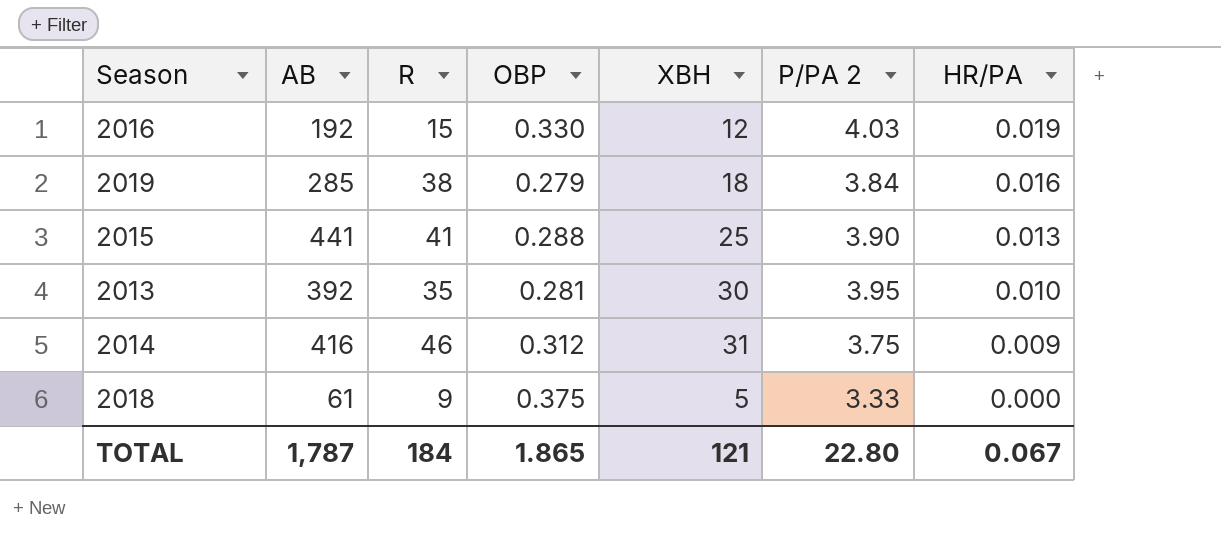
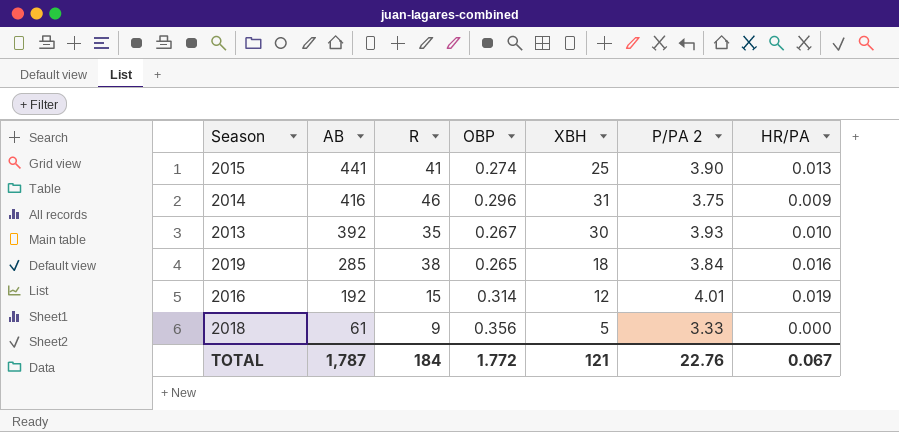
row order: HR/PA descending -> AB descending
2015 | OBP: 0.288 -> 0.274
2014 | OBP: 0.312 -> 0.296
2013 | OBP: 0.281 -> 0.267
2013 | P/PA 2: 3.95 -> 3.93
2019 | OBP: 0.279 -> 0.265
2016 | OBP: 0.330 -> 0.314
2016 | P/PA 2: 4.03 -> 4.01
2018 | OBP: 0.375 -> 0.356
TOTAL | OBP: 1.865 -> 1.772
TOTAL | P/PA 2: 22.80 -> 22.76

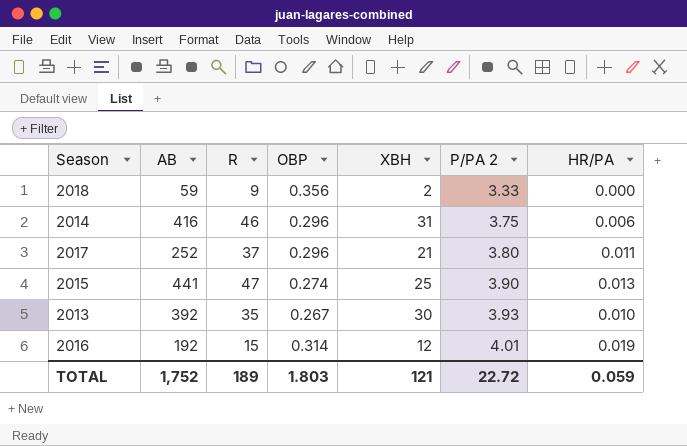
row order: AB descending -> P/PA 2 ascending
row 2019: 285 | 38 | 0.265 | 18 | 3.84 | 0.016 -> none
2018 | AB: 61 -> 59
2018 | XBH: 5 -> 2
2014 | HR/PA: 0.009 -> 0.006
row 2017: none -> 252 | 37 | 0.296 | 21 | 3.80 | 0.011
2015 | R: 41 -> 47
TOTAL | AB: 1,787 -> 1,752
TOTAL | R: 184 -> 189
TOTAL | OBP: 1.772 -> 1.803
TOTAL | P/PA 2: 22.76 -> 22.72
TOTAL | HR/PA: 0.067 -> 0.059

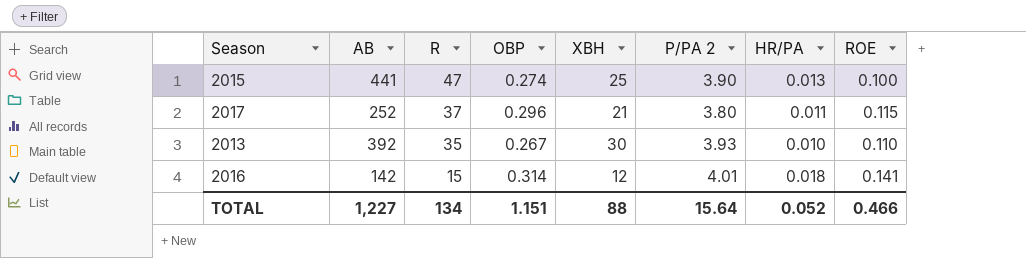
row order: P/PA 2 ascending -> R descending
column ROE | position: none -> 8
row 2018: 59 | 9 | 0.356 | 2 | 3.33 | 0.000 -> none
row 2014: 416 | 46 | 0.296 | 31 | 3.75 | 0.006 -> none
2016 | AB: 192 -> 142
2016 | HR/PA: 0.019 -> 0.018
TOTAL | AB: 1,752 -> 1,227
TOTAL | R: 189 -> 134
TOTAL | OBP: 1.803 -> 1.151
TOTAL | XBH: 121 -> 88
TOTAL | P/PA 2: 22.72 -> 15.64
TOTAL | HR/PA: 0.059 -> 0.052

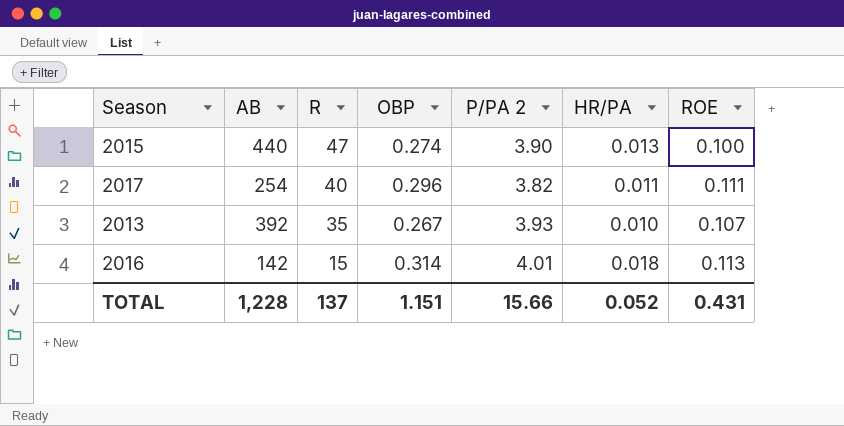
column XBH | position: 5 -> none
2015 | AB: 441 -> 440
2017 | AB: 252 -> 254
2017 | R: 37 -> 40
2017 | P/PA 2: 3.80 -> 3.82
2017 | ROE: 0.115 -> 0.111
2013 | ROE: 0.110 -> 0.107
2016 | ROE: 0.141 -> 0.113
TOTAL | AB: 1,227 -> 1,228
TOTAL | R: 134 -> 137
TOTAL | P/PA 2: 15.64 -> 15.66
TOTAL | ROE: 0.466 -> 0.431

